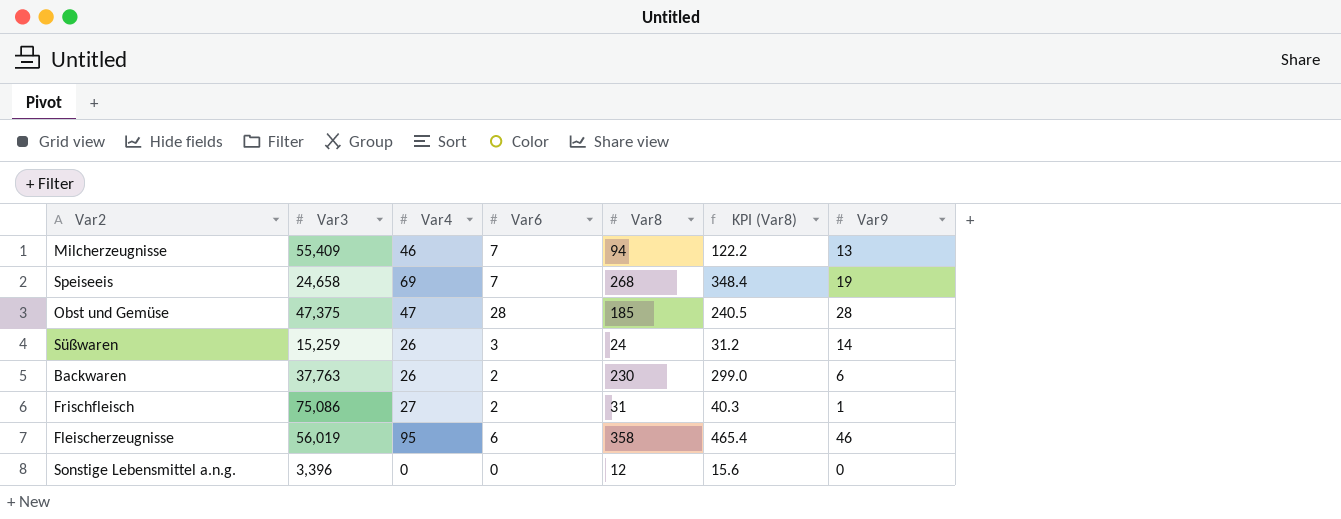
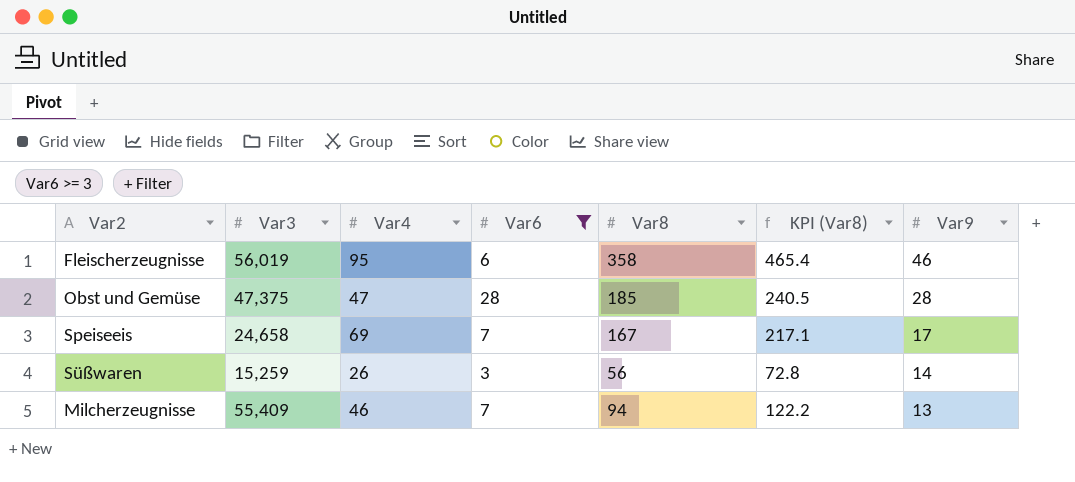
filter: none -> Var6 >= 3
row order: none -> Var9 descending
Speiseeis | Var8: 268 -> 167
Speiseeis | KPI (Var8): 348.4 -> 217.1
Speiseeis | Var9: 19 -> 17
Süßwaren | Var8: 24 -> 56
Süßwaren | KPI (Var8): 31.2 -> 72.8

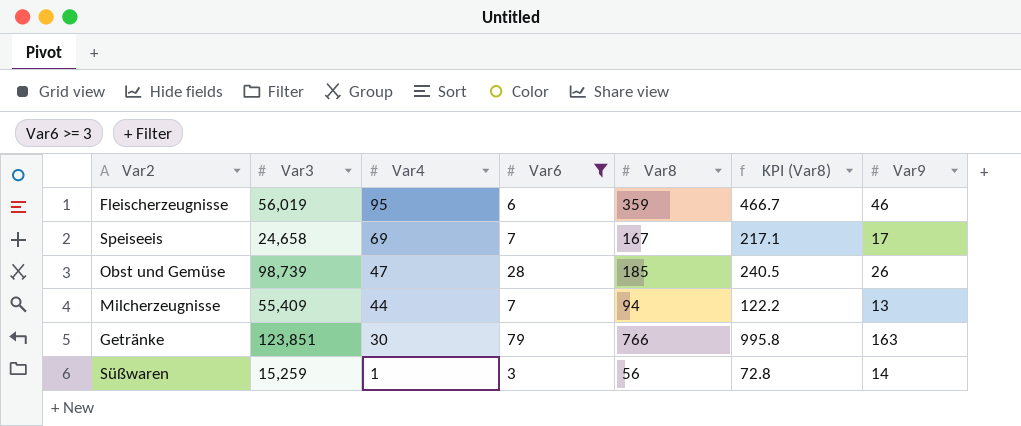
row order: Var9 descending -> Var4 descending
Fleischerzeugnisse | Var8: 358 -> 359
Fleischerzeugnisse | KPI (Var8): 465.4 -> 466.7
Obst und Gemüse | Var3: 47,375 -> 98,739
Obst und Gemüse | Var9: 28 -> 26
Milcherzeugnisse | Var4: 46 -> 44
row Getränke: none -> 123,851 | 30 | 79 | 766 | 995.8 | 163
Süßwaren | Var4: 26 -> 1

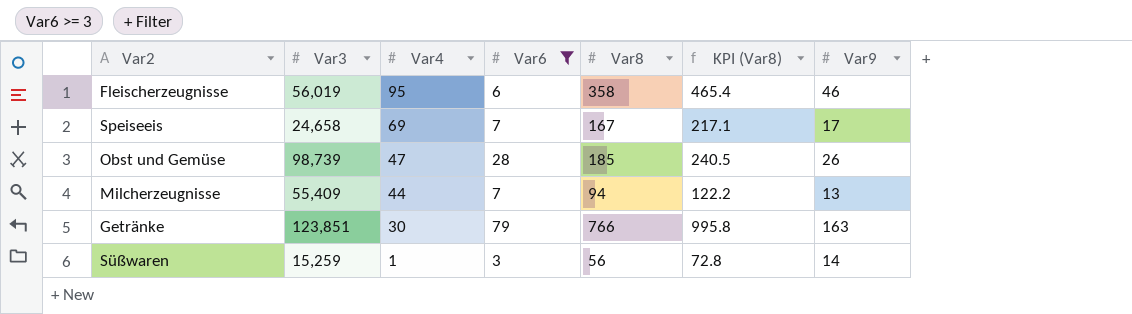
Fleischerzeugnisse | Var8: 359 -> 358
Fleischerzeugnisse | KPI (Var8): 466.7 -> 465.4

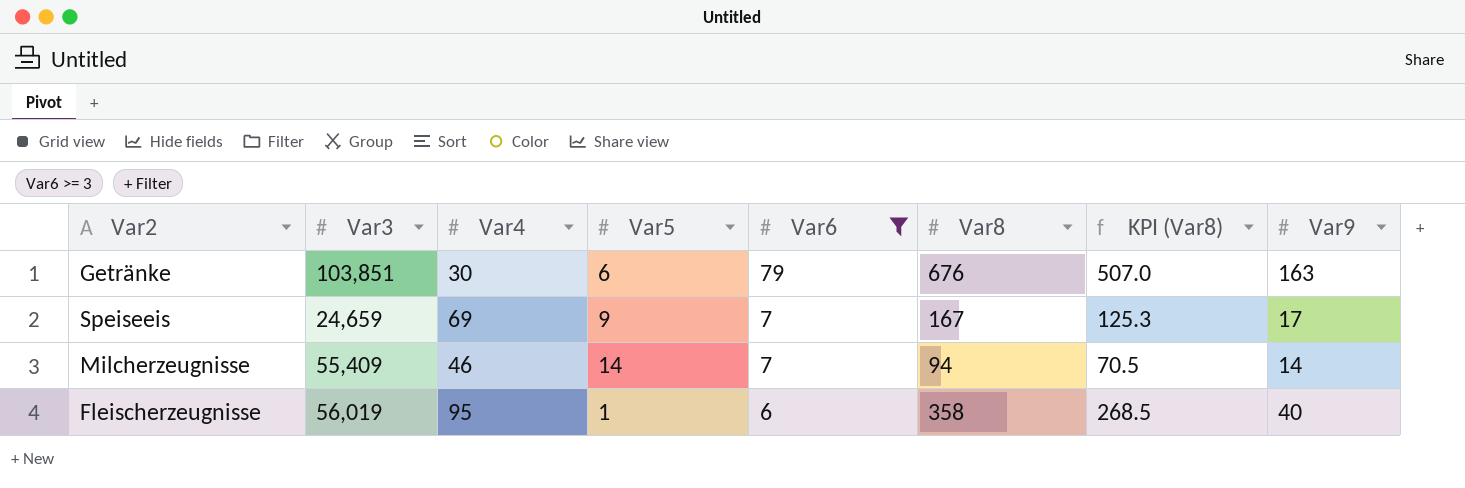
row order: Var4 descending -> Var6 descending
column Var5 | position: none -> 4
column KPI (Var8) | formula: [Var8] * 1.3 -> [Var8] * 0.75
row Obst und Gemüse: 98,739 | 47 | 28 | 185 | 240.5 | 26 -> none
row Süßwaren: 15,259 | 1 | 3 | 56 | 72.8 | 14 -> none
Getränke | Var3: 123,851 -> 103,851
Getränke | Var8: 766 -> 676
Speiseeis | Var3: 24,658 -> 24,659
Milcherzeugnisse | Var4: 44 -> 46
Milcherzeugnisse | Var9: 13 -> 14
Fleischerzeugnisse | Var9: 46 -> 40

